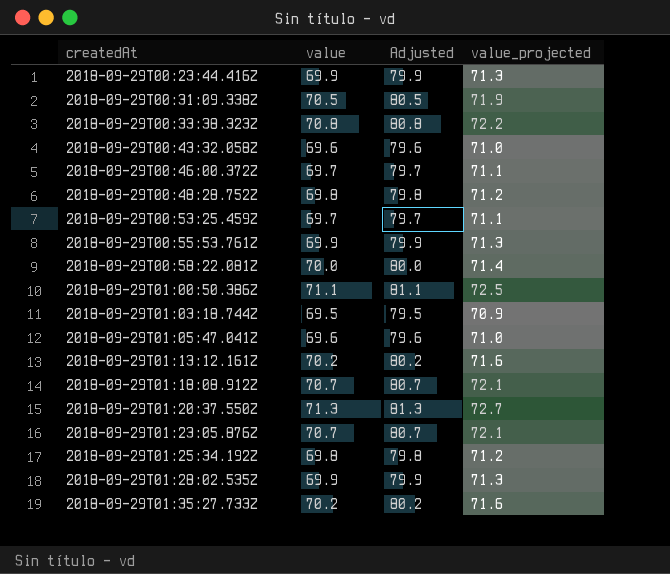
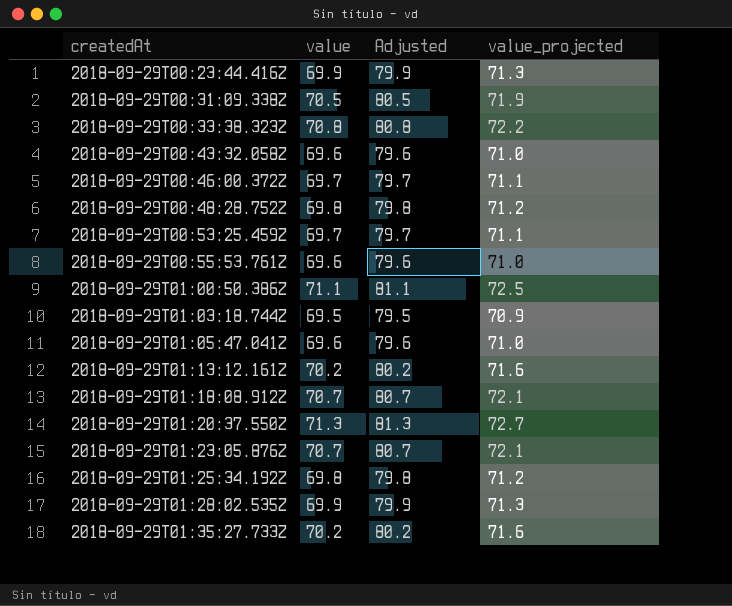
row 2018-09-29T00:58:22.081Z: 70.0 | 80.0 | 71.4 -> none
2018-09-29T00:55:53.761Z | value: 69.9 -> 69.6
2018-09-29T00:55:53.761Z | Adjusted: 79.9 -> 79.6
2018-09-29T00:55:53.761Z | value_projected: 71.3 -> 71.0

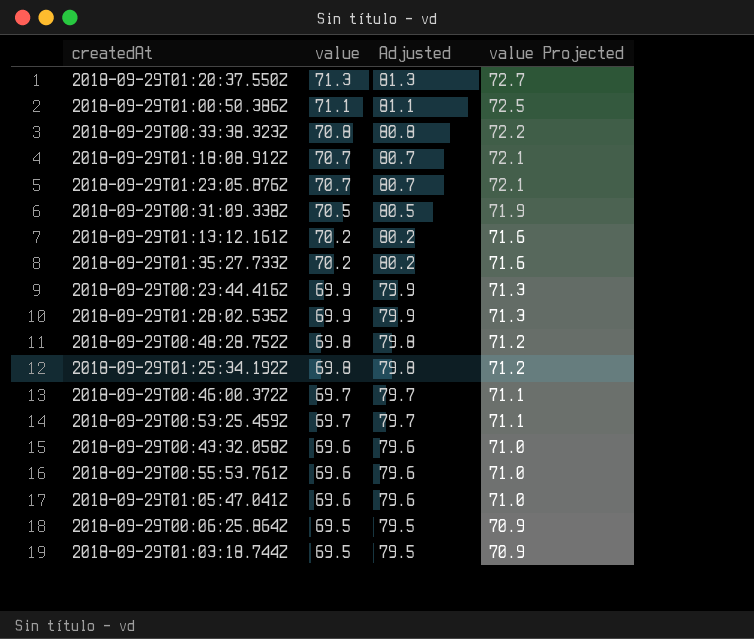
row order: createdAt ascending -> value descending
column name: value_projected -> value Projected
row 2018-09-29T00:06:25.864Z: none -> 69.5 | 79.5 | 70.9

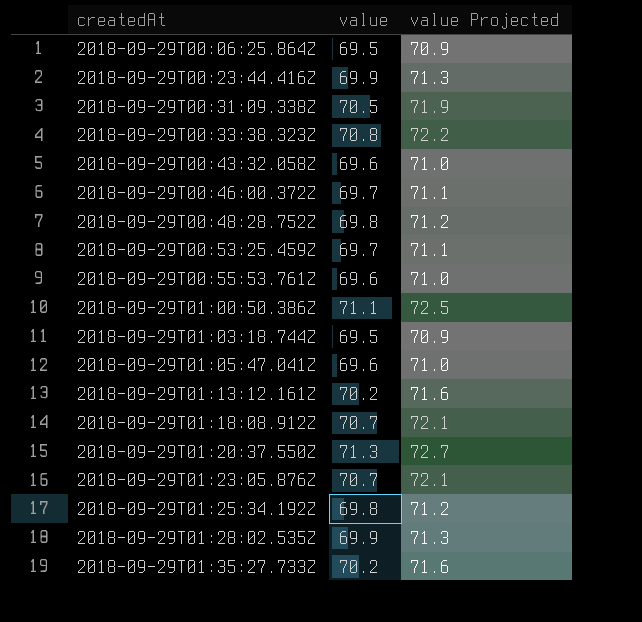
row order: value descending -> createdAt ascending
column Adjusted | formula: [value] + 10 -> none

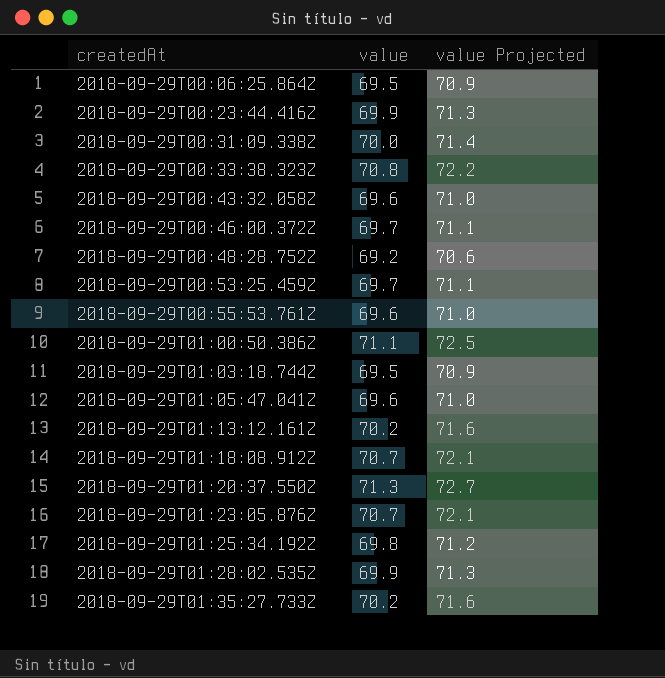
2018-09-29T00:31:09.338Z | value: 70.5 -> 70.0
2018-09-29T00:31:09.338Z | value Projected: 71.9 -> 71.4
2018-09-29T00:48:28.752Z | value: 69.8 -> 69.2
2018-09-29T00:48:28.752Z | value Projected: 71.2 -> 70.6

